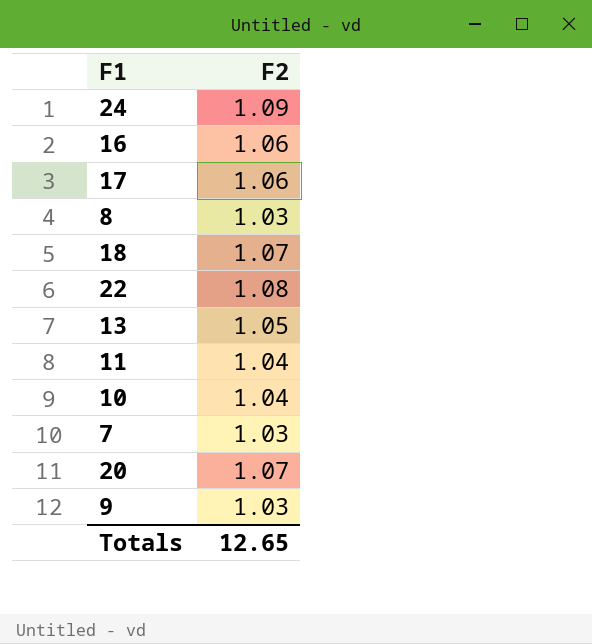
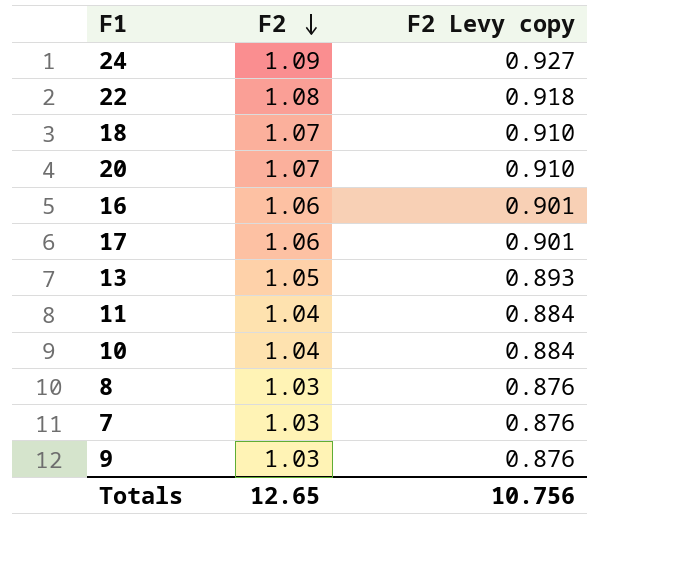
row order: none -> F2 descending
column F2 Levy copy | formula: none -> [F2] * 0.85

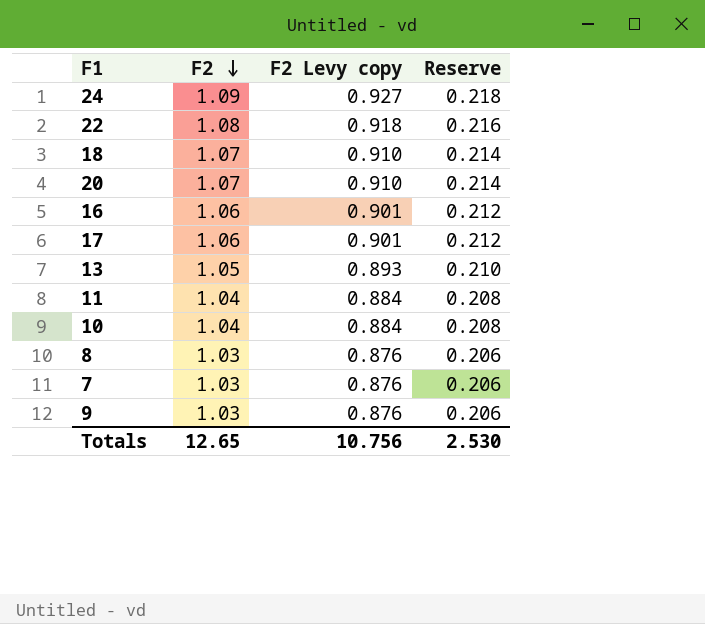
column Reserve | formula: none -> [F2] * 0.2

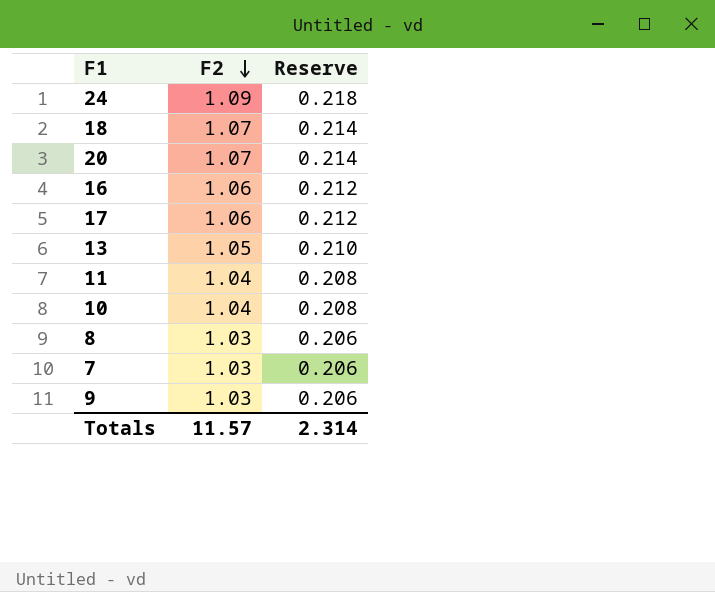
column F2 Levy copy | formula: [F2] * 0.85 -> none
row 22: 1.08 | 0.918 | 0.216 -> none
Totals | F2: 12.65 -> 11.57
Totals | Reserve: 2.530 -> 2.314

